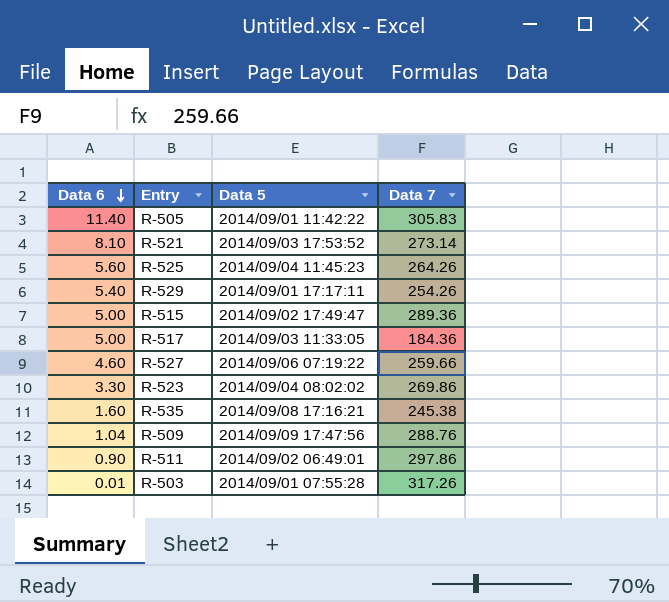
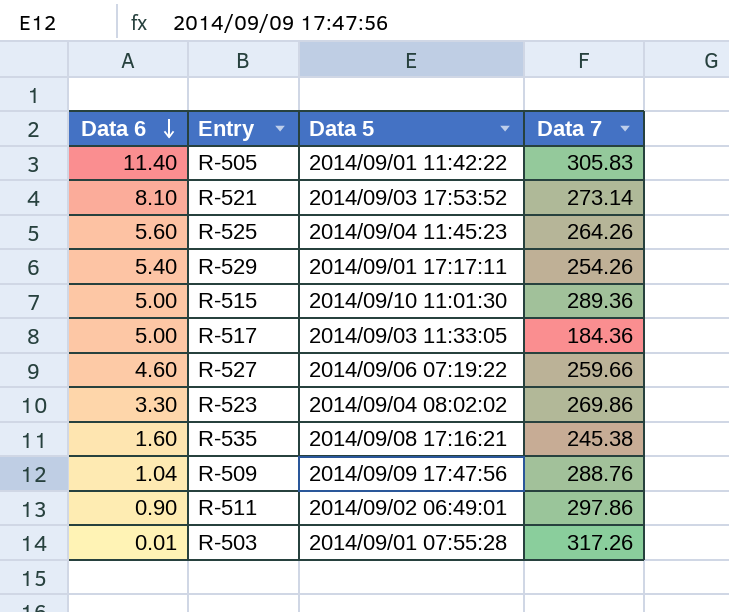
R-515 | Data 5: 2014/09/02 17:49:47 -> 2014/09/10 11:01:30

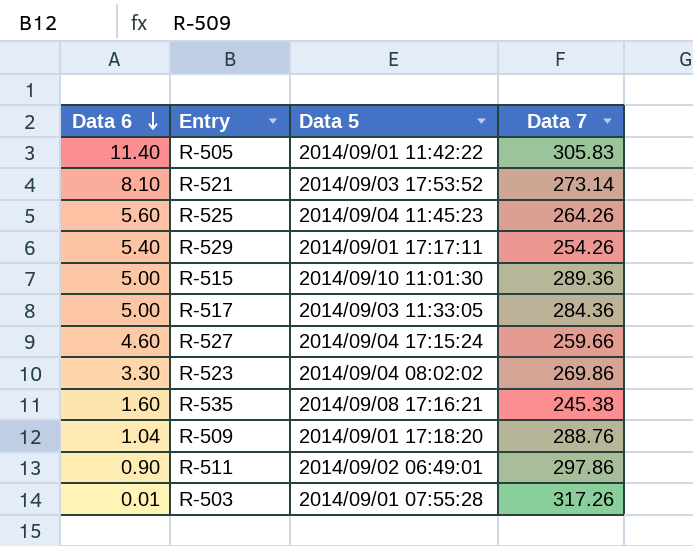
R-517 | Data 7: 184.36 -> 284.36
R-527 | Data 5: 2014/09/06 07:19:22 -> 2014/09/04 17:15:24
R-509 | Data 5: 2014/09/09 17:47:56 -> 2014/09/01 17:18:20

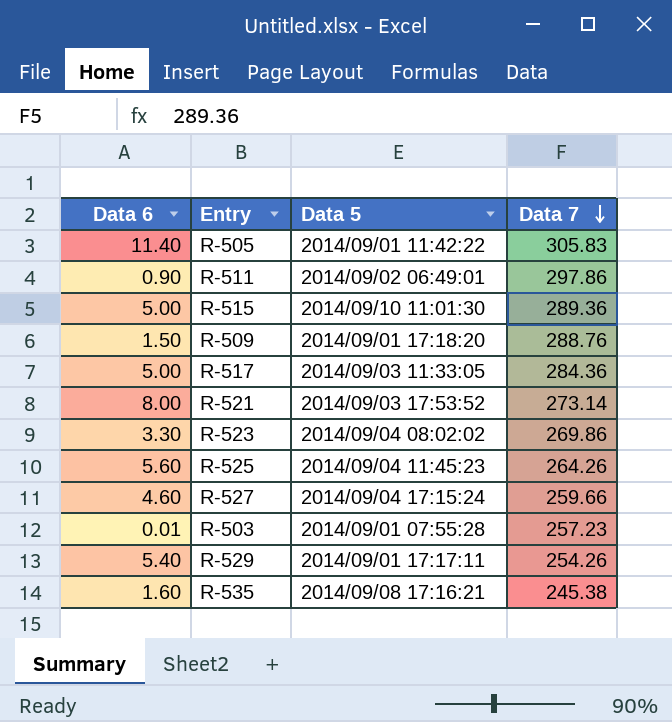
row order: Data 6 descending -> Data 7 descending
R-509 | Data 6: 1.04 -> 1.50
R-521 | Data 6: 8.10 -> 8.00
R-503 | Data 7: 317.26 -> 257.23

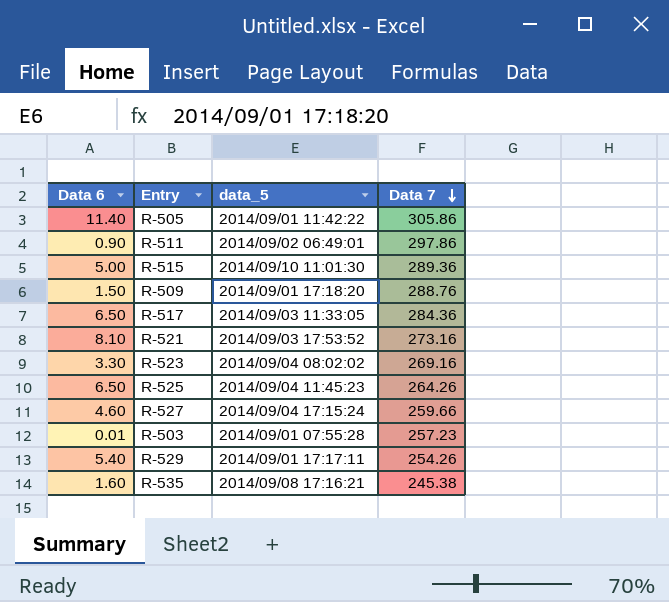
column name: Data 5 -> data_5
R-505 | Data 7: 305.83 -> 305.86
R-517 | Data 6: 5.00 -> 6.50
R-521 | Data 6: 8.00 -> 8.10
R-521 | Data 7: 273.14 -> 273.16
R-523 | Data 7: 269.86 -> 269.16
R-525 | Data 6: 5.60 -> 6.50

